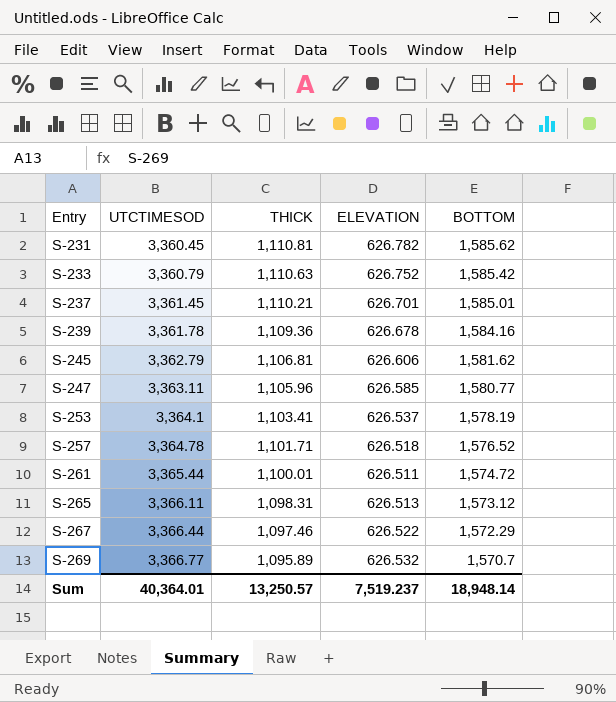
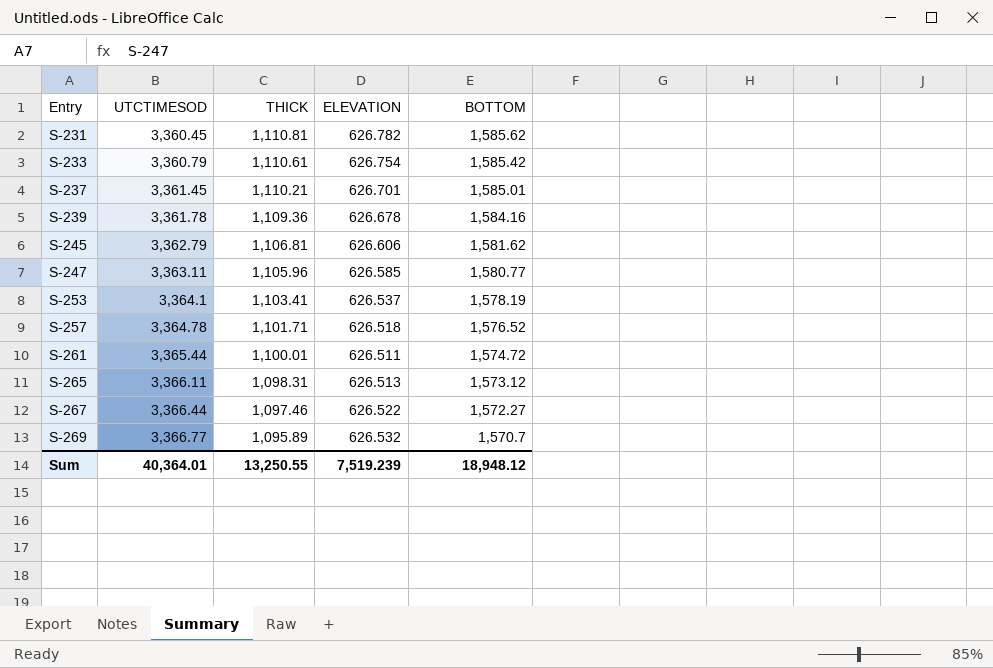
S-233 | THICK: 1,110.63 -> 1,110.61
S-233 | ELEVATION: 626.752 -> 626.754
S-267 | BOTTOM: 1,572.29 -> 1,572.27
Sum | THICK: 13,250.57 -> 13,250.55
Sum | ELEVATION: 7,519.237 -> 7,519.239
Sum | BOTTOM: 18,948.14 -> 18,948.12

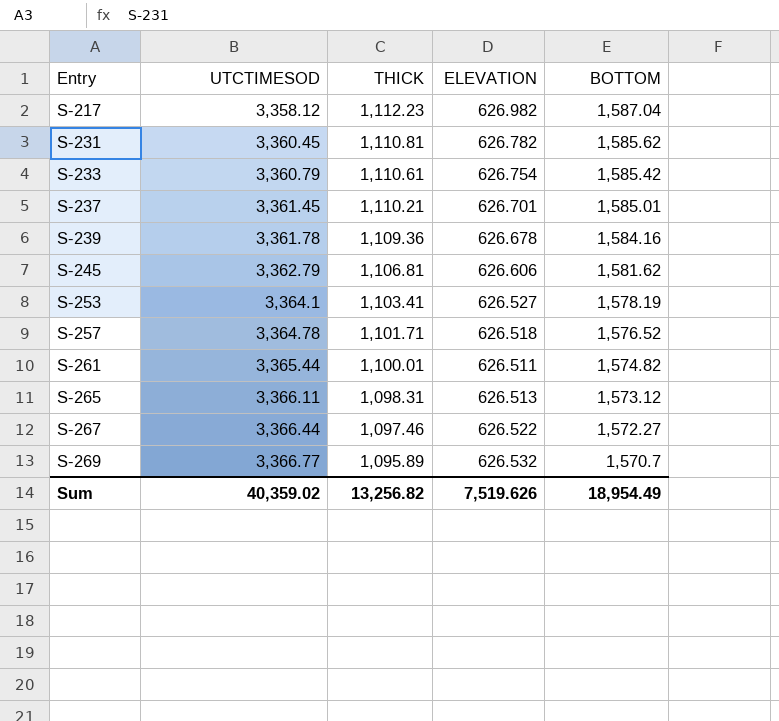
row S-247: 3,363.11 | 1,105.96 | 626.585 | 1,580.77 -> none
row S-217: none -> 3,358.12 | 1,112.23 | 626.982 | 1,587.04
S-253 | ELEVATION: 626.537 -> 626.527
S-261 | BOTTOM: 1,574.72 -> 1,574.82
Sum | UTCTIMESOD: 40,364.01 -> 40,359.02
Sum | THICK: 13,250.55 -> 13,256.82
Sum | ELEVATION: 7,519.239 -> 7,519.626
Sum | BOTTOM: 18,948.12 -> 18,954.49

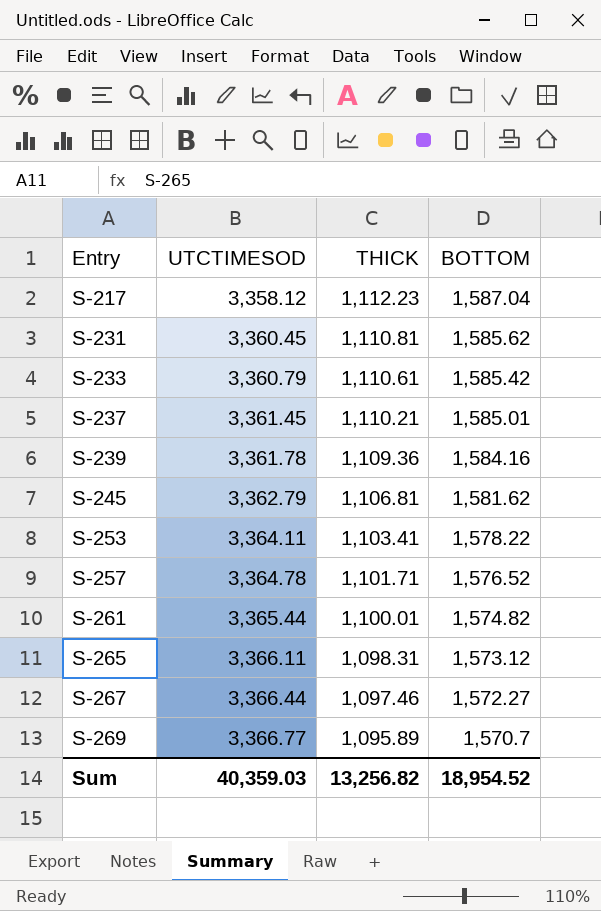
column ELEVATION | position: 4 -> none
S-253 | UTCTIMESOD: 3,364.1 -> 3,364.11
S-253 | BOTTOM: 1,578.19 -> 1,578.22
Sum | UTCTIMESOD: 40,359.02 -> 40,359.03
Sum | BOTTOM: 18,954.49 -> 18,954.52

